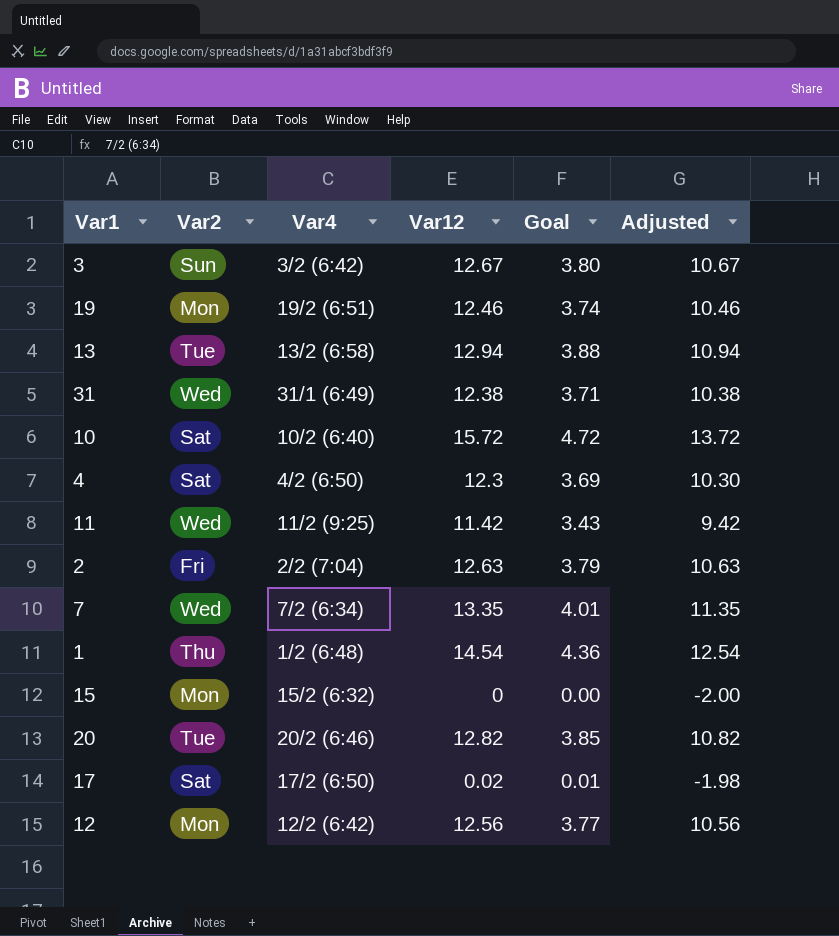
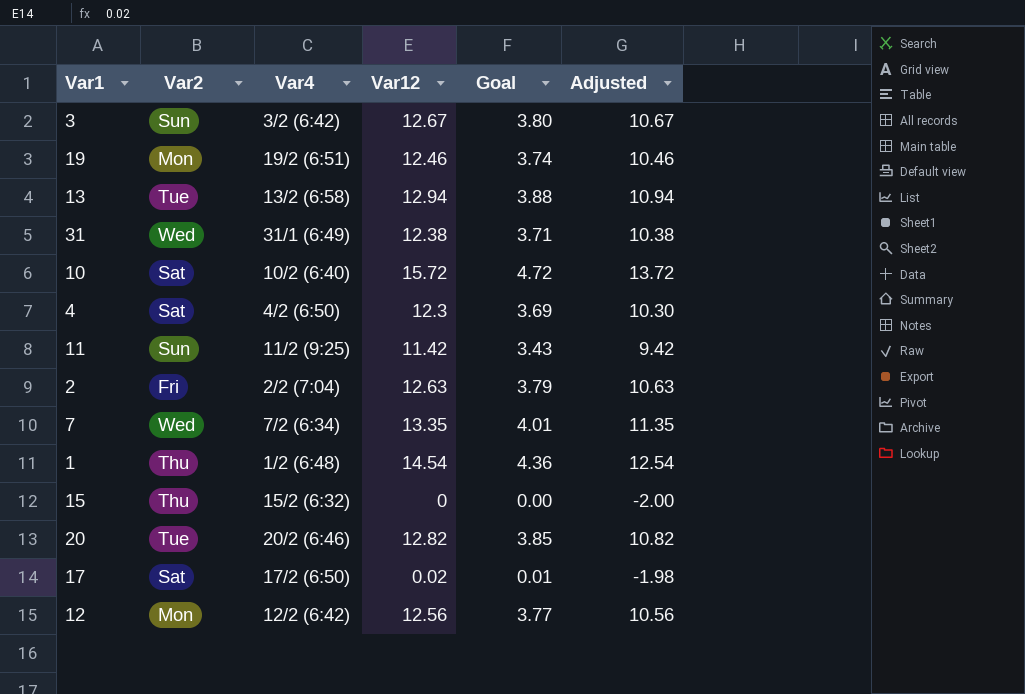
11 | Var2: Wed -> Sun
15 | Var2: Mon -> Thu

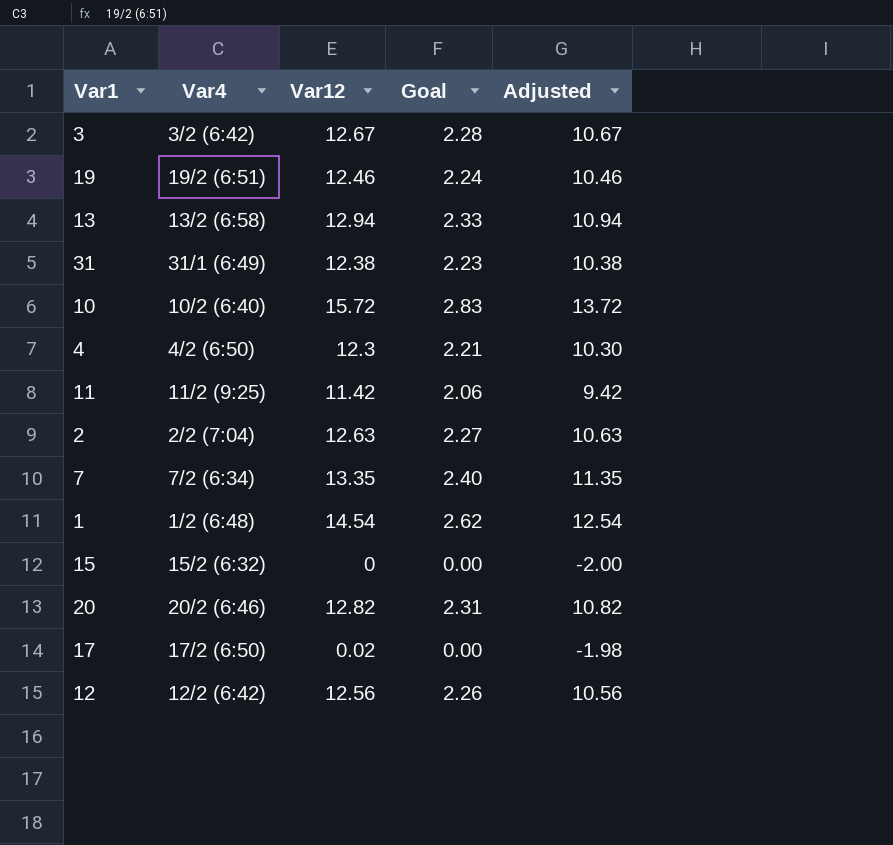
column Var2 | position: 2 -> none
column Goal | formula: [Var12] * 0.3 -> [Var12] * 0.18

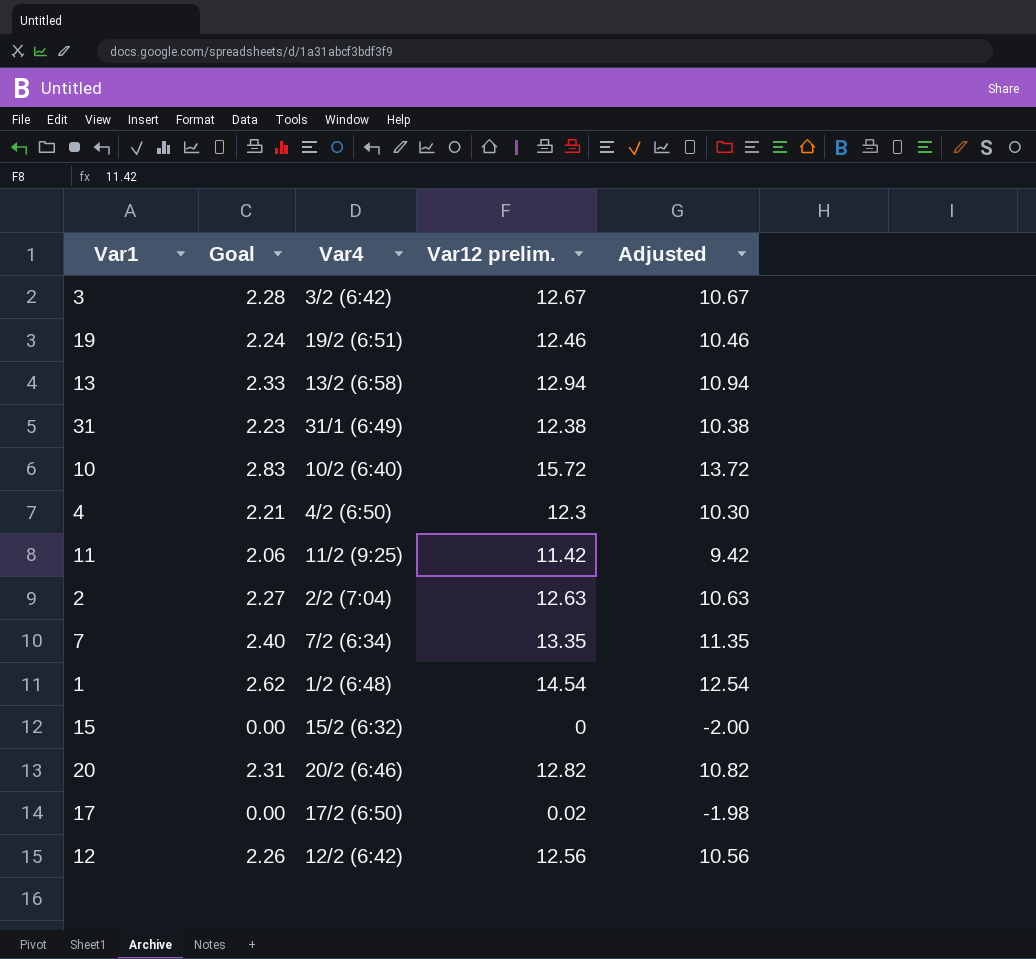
column Goal | position: 4 -> 2
column name: Var12 -> Var12 prelim.

